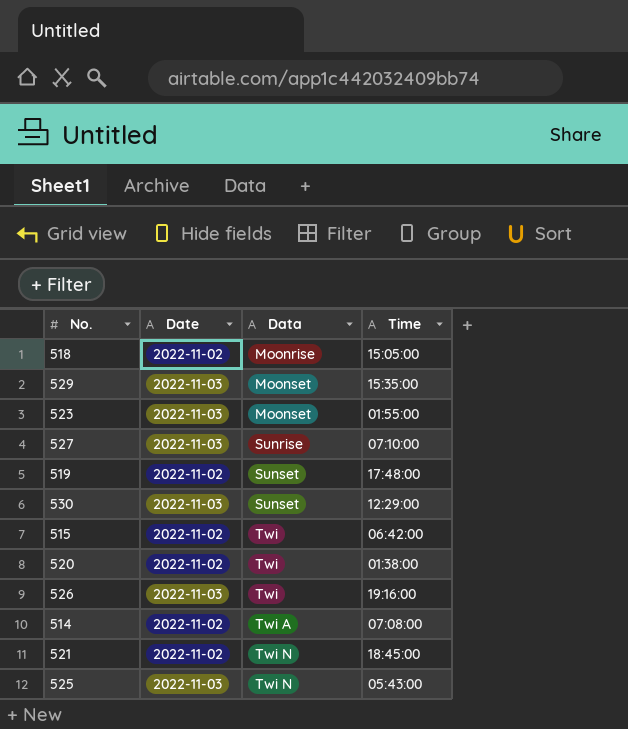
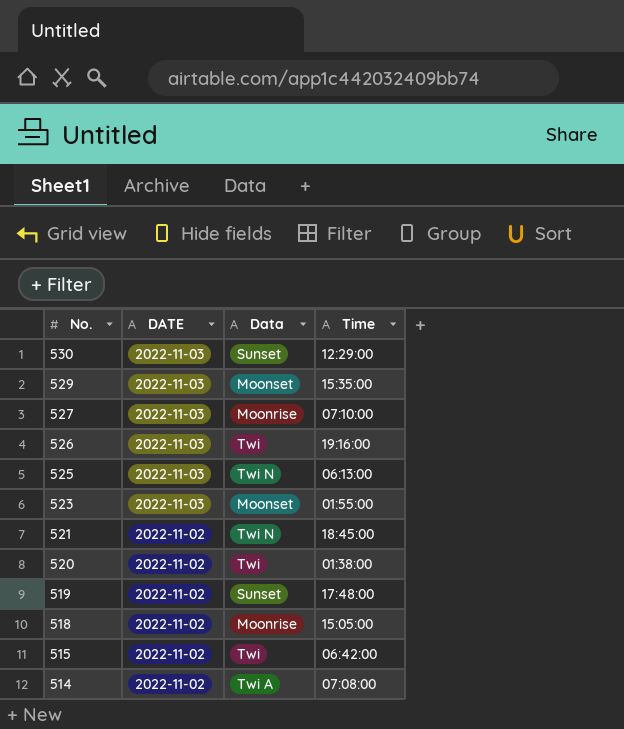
row order: Data ascending -> No. descending
column name: Date -> DATE
527 | Data: Sunrise -> Moonrise
525 | Time: 05:43:00 -> 06:13:00

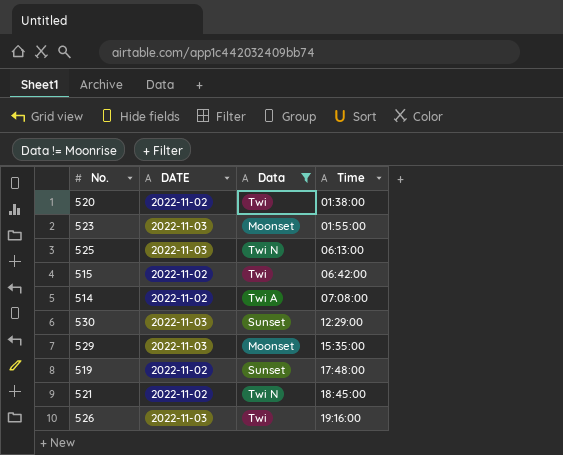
filter: none -> Data != Moonrise
row order: No. descending -> Time ascending

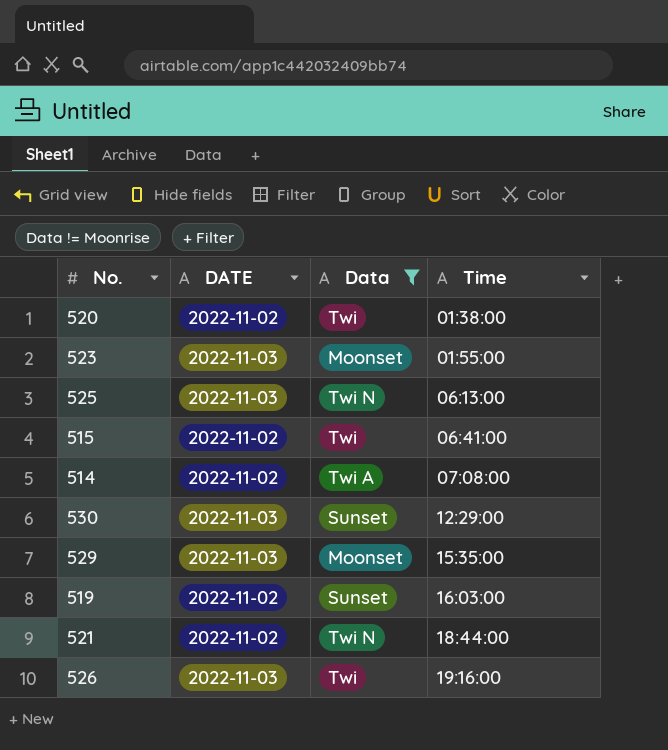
515 | Time: 06:42:00 -> 06:41:00
519 | Time: 17:48:00 -> 16:03:00
521 | Time: 18:45:00 -> 18:44:00

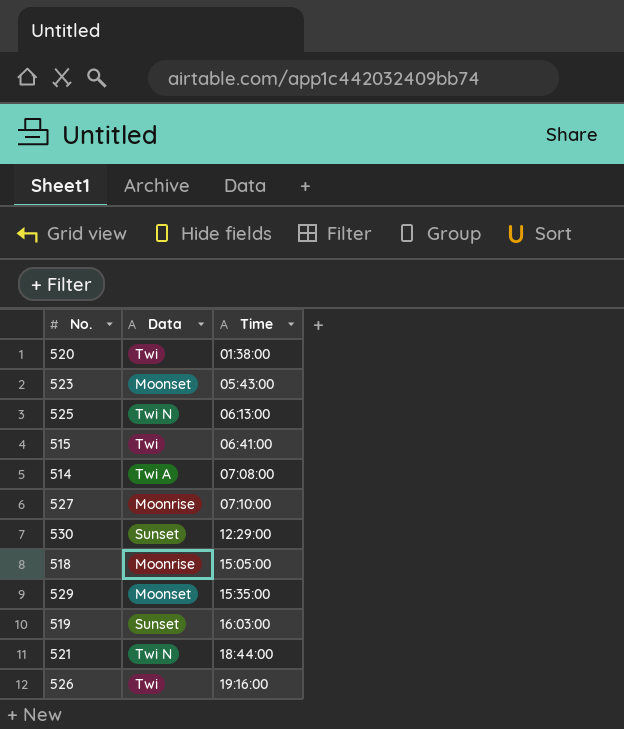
filter: Data != Moonrise -> none
column DATE | position: 2 -> none
523 | Time: 01:55:00 -> 05:43:00

